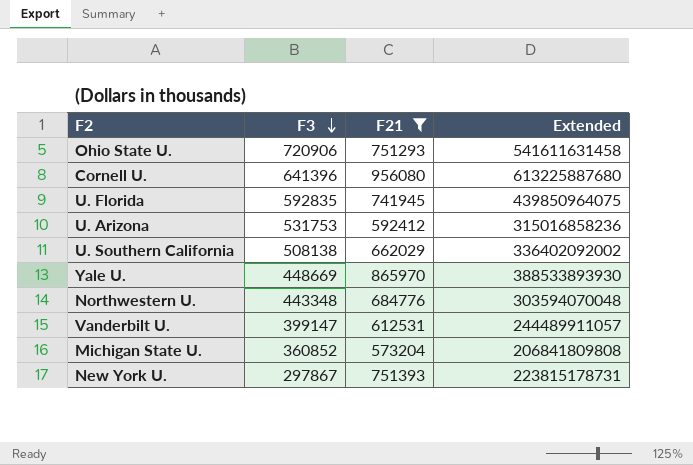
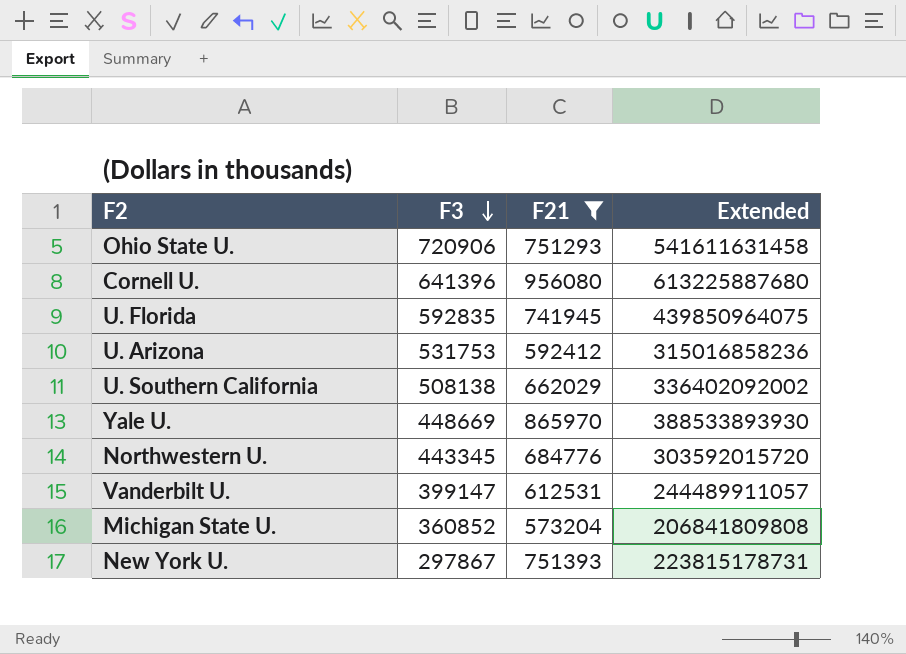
Northwestern U. | F3: 443348 -> 443345
Northwestern U. | Extended: 303594070048 -> 303592015720

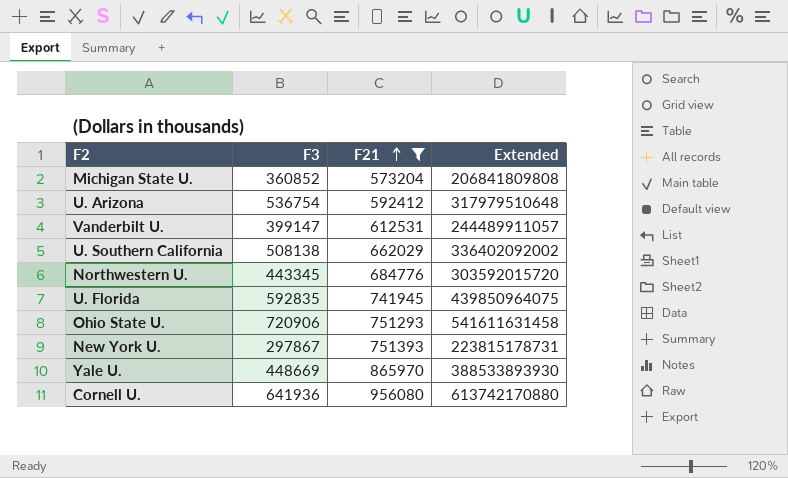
row order: F3 descending -> F21 ascending
U. Arizona | F3: 531753 -> 536754
U. Arizona | Extended: 315016858236 -> 317979510648
Cornell U. | F3: 641396 -> 641936
Cornell U. | Extended: 613225887680 -> 613742170880

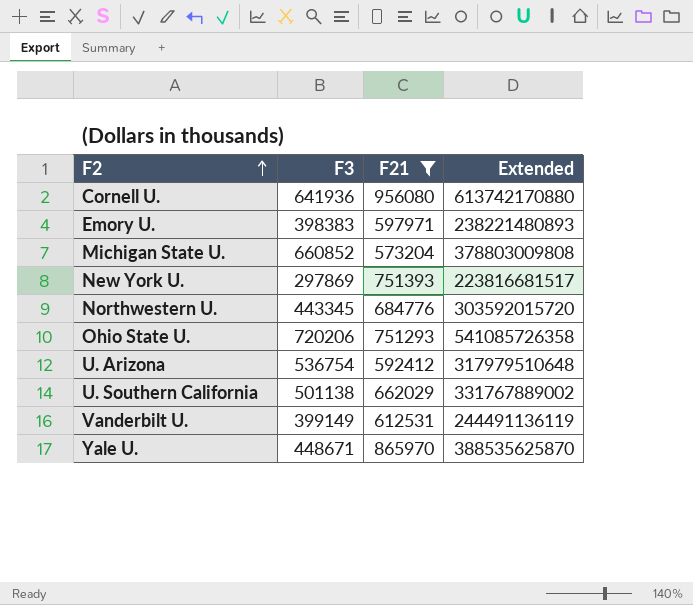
row order: F21 ascending -> F2 ascending
row U. Florida: 592835 | 741945 | 439850964075 -> none
row Emory U.: none -> 398383 | 597971 | 238221480893
Michigan State U. | F3: 360852 -> 660852
Michigan State U. | Extended: 206841809808 -> 378803009808
New York U. | F3: 297867 -> 297869
New York U. | Extended: 223815178731 -> 223816681517
Ohio State U. | F3: 720906 -> 720206
Ohio State U. | Extended: 541611631458 -> 541085726358
U. Southern California | F3: 508138 -> 501138
U. Southern California | Extended: 336402092002 -> 331767889002
Vanderbilt U. | F3: 399147 -> 399149
Vanderbilt U. | Extended: 244489911057 -> 244491136119
Yale U. | F3: 448669 -> 448671
Yale U. | Extended: 388533893930 -> 388535625870

